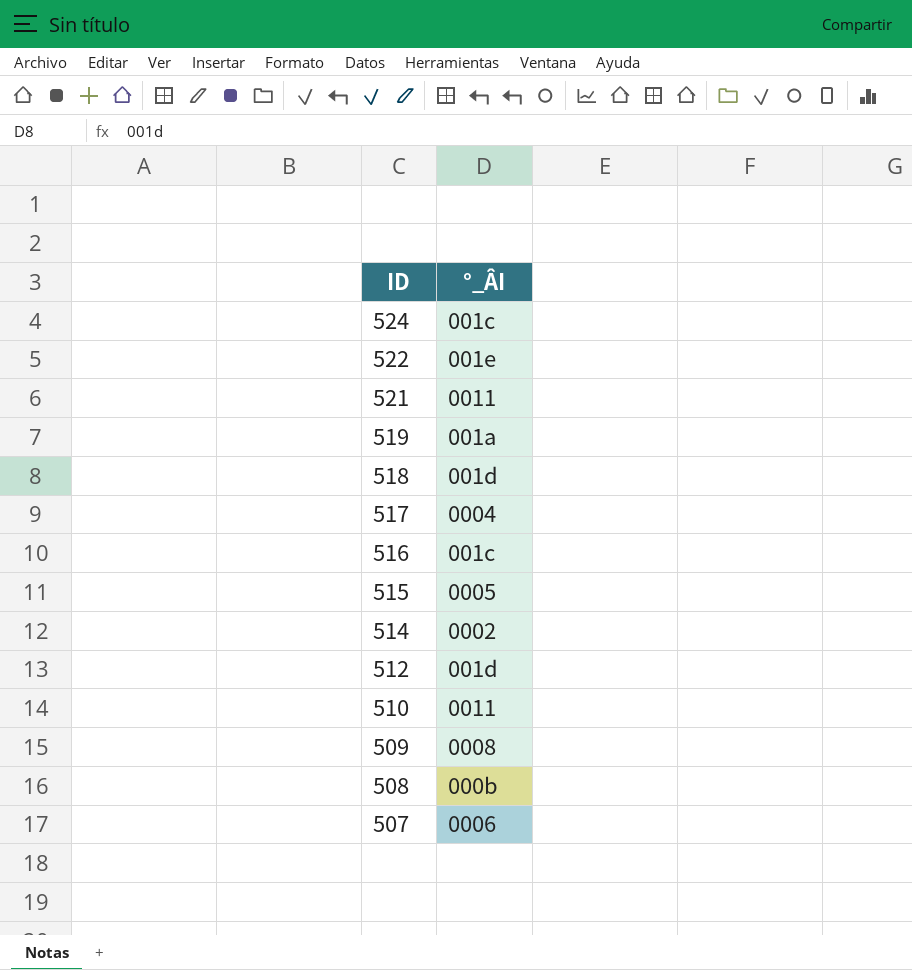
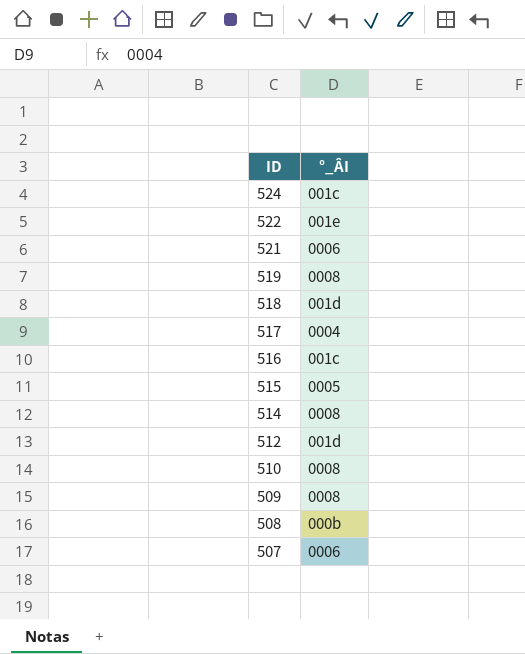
521 | °_ÂI: 0011 -> 0006
519 | °_ÂI: 001a -> 0008
514 | °_ÂI: 0002 -> 0008
510 | °_ÂI: 0011 -> 0008

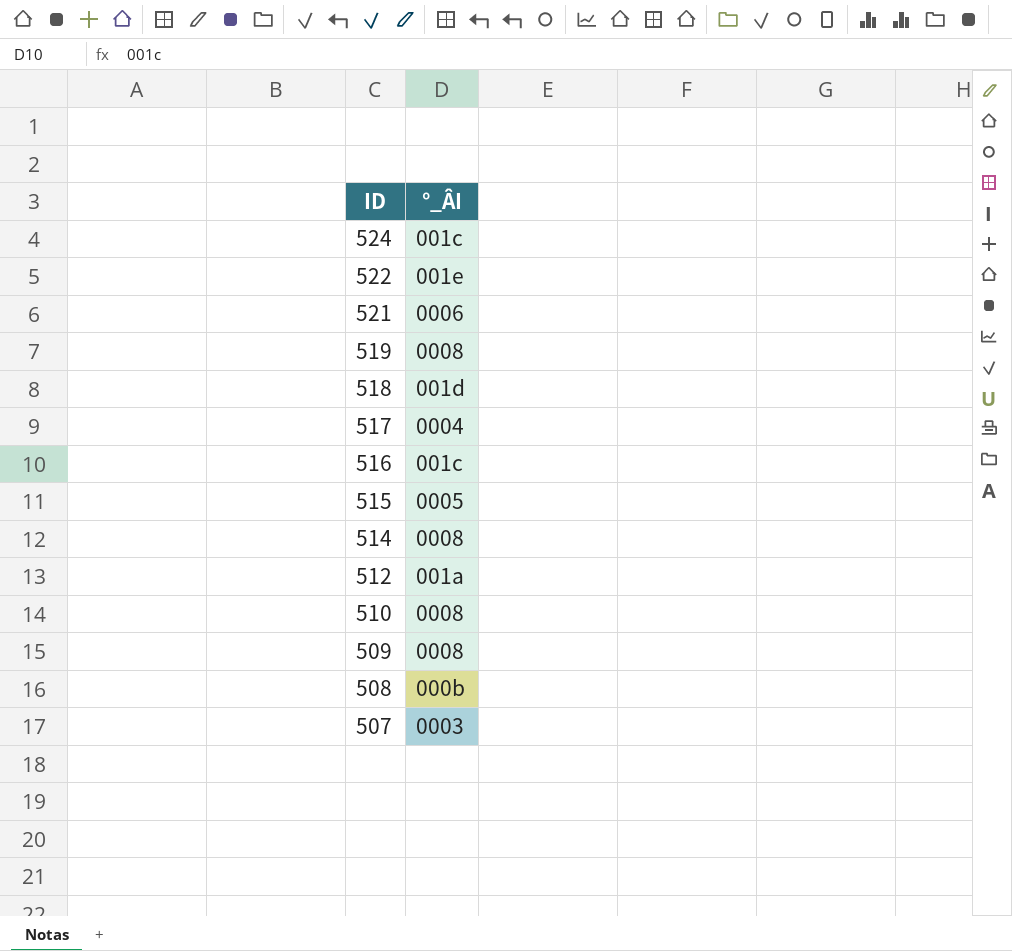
512 | °_ÂI: 001d -> 001a
507 | °_ÂI: 0006 -> 0003

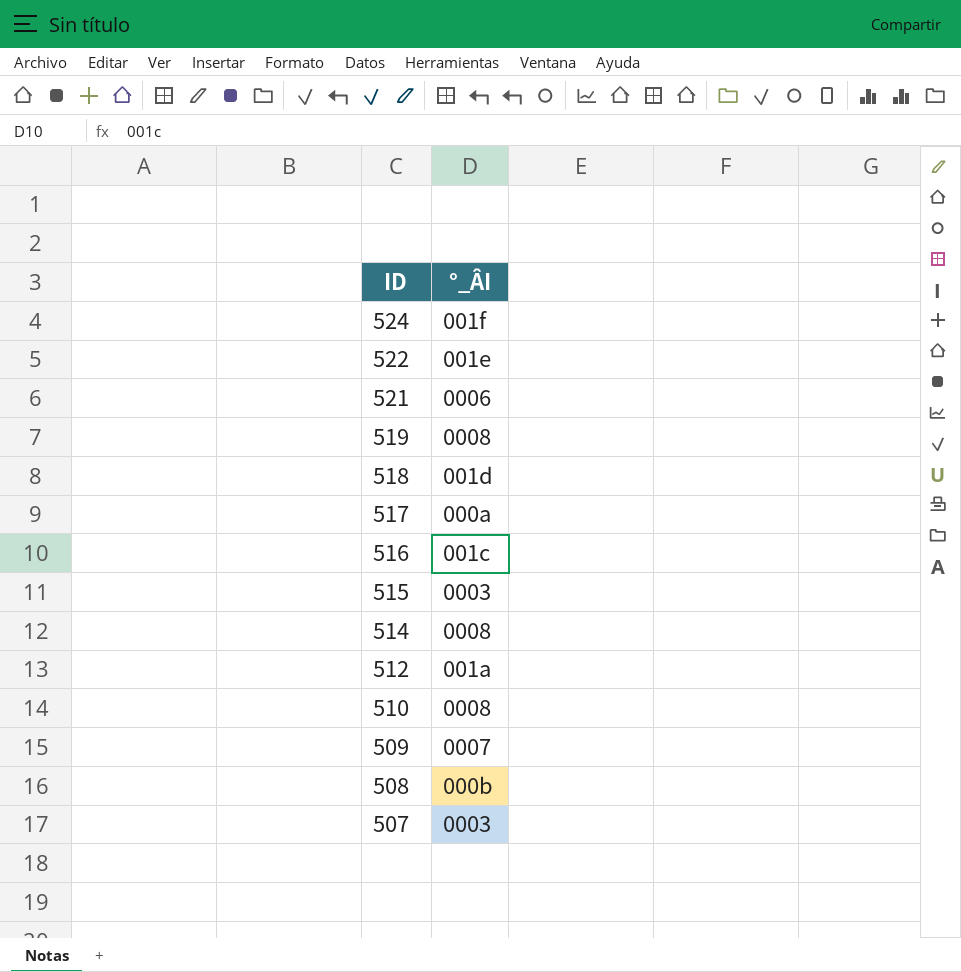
524 | °_ÂI: 001c -> 001f
517 | °_ÂI: 0004 -> 000a
515 | °_ÂI: 0005 -> 0003
509 | °_ÂI: 0008 -> 0007

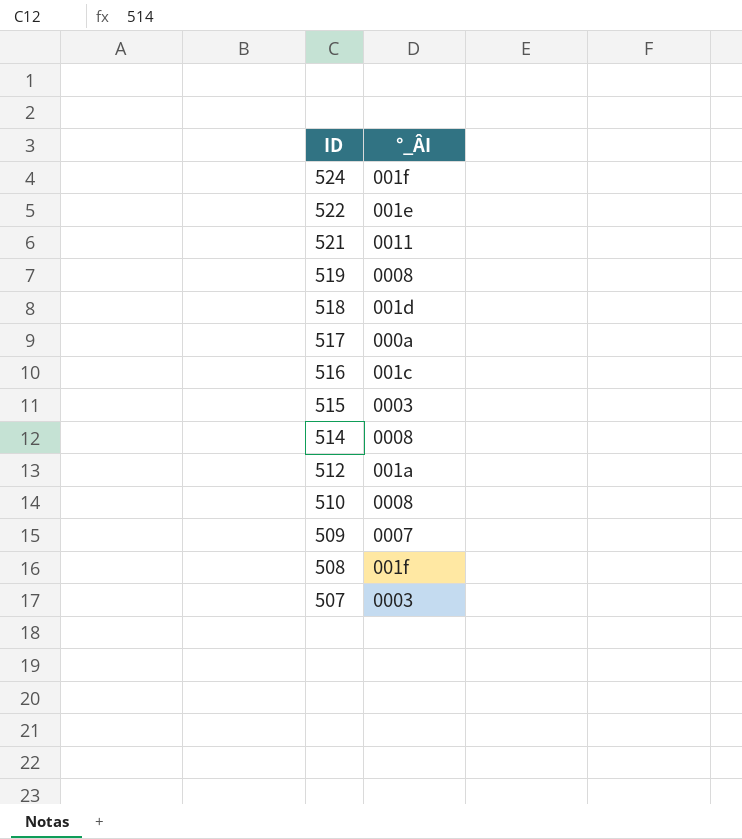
521 | °_ÂI: 0006 -> 0011
508 | °_ÂI: 000b -> 001f

